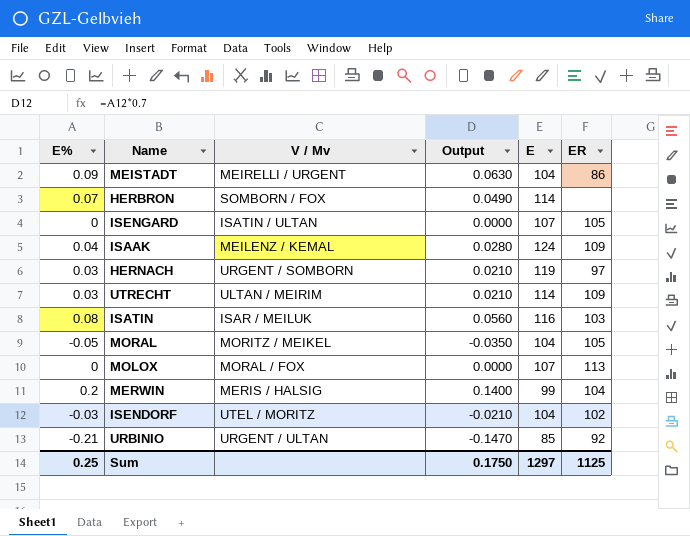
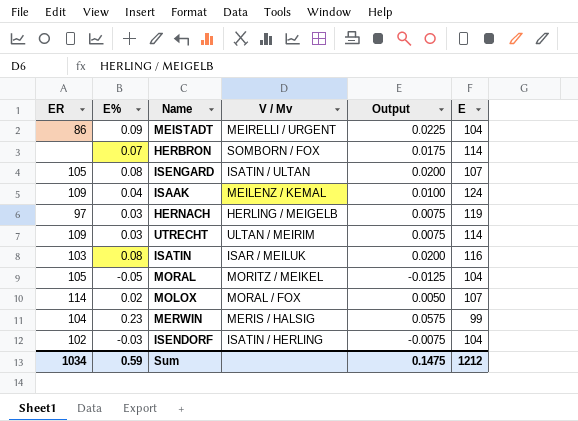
column ER | position: 6 -> 1
column Output | formula: [E%] * 0.7 -> [E%] * 0.25
row URBINIO: -0.21 | URGENT / ULTAN | -0.1470 | 85 | 92 -> none
ISENGARD | E%: 0 -> 0.08
HERNACH | V / Mv: URGENT / SOMBORN -> HERLING / MEIGELB
MOLOX | ER: 113 -> 114
MOLOX | E%: 0 -> 0.02
MERWIN | E%: 0.2 -> 0.23
ISENDORF | V / Mv: UTEL / MORITZ -> ISATIN / HERLING
Sum | ER: 1125 -> 1034
Sum | E%: 0.25 -> 0.59
Sum | Output: 0.1750 -> 0.1475
Sum | E: 1297 -> 1212

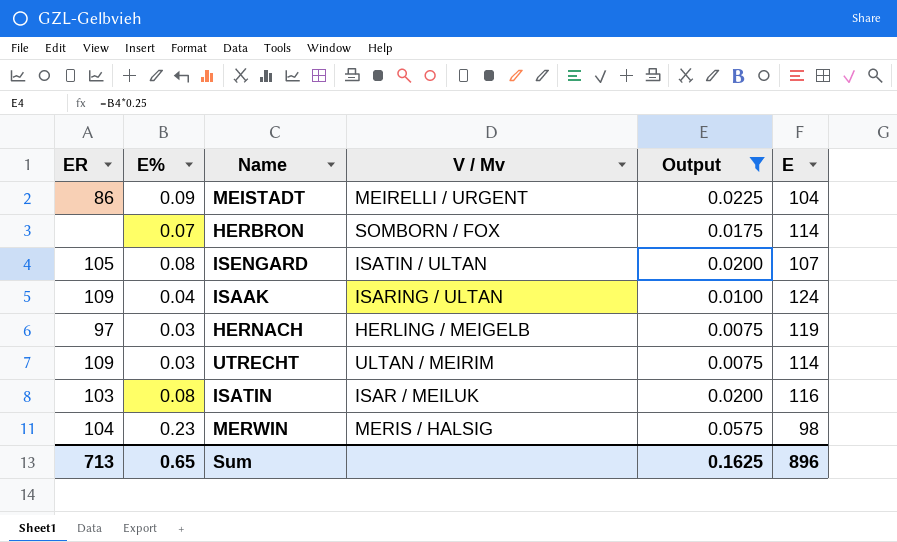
filter: none -> Output >= 0.0075
ISAAK | V / Mv: MEILENZ / KEMAL -> ISARING / ULTAN
MERWIN | E: 99 -> 98
Sum | ER: 1034 -> 713
Sum | E%: 0.59 -> 0.65
Sum | Output: 0.1475 -> 0.1625
Sum | E: 1212 -> 896

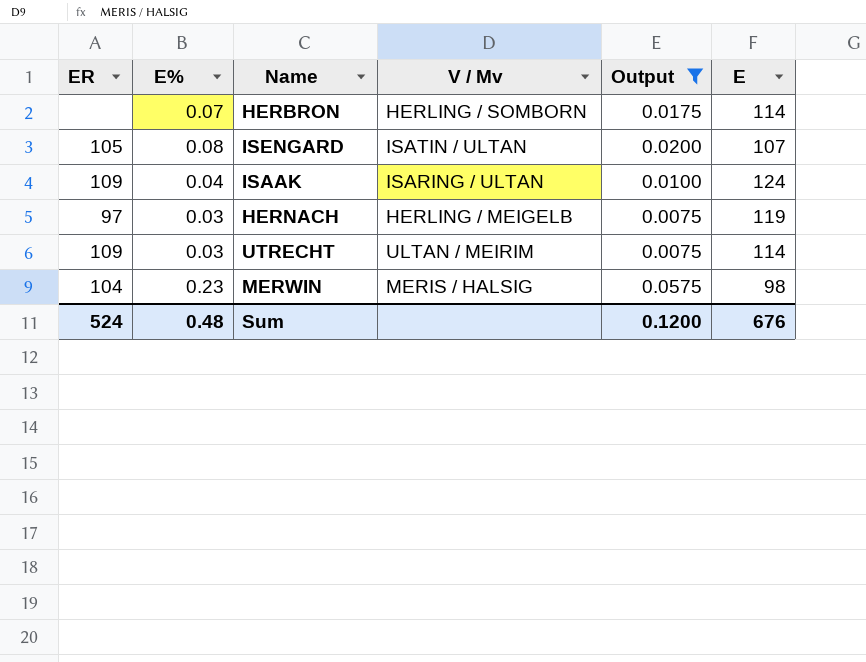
row MEISTADT: 86 | 0.09 | MEIRELLI / URGENT | 0.0225 | 104 -> none
row ISATIN: 103 | 0.08 | ISAR / MEILUK | 0.0200 | 116 -> none
HERBRON | V / Mv: SOMBORN / FOX -> HERLING / SOMBORN
Sum | ER: 713 -> 524
Sum | E%: 0.65 -> 0.48
Sum | Output: 0.1625 -> 0.1200
Sum | E: 896 -> 676

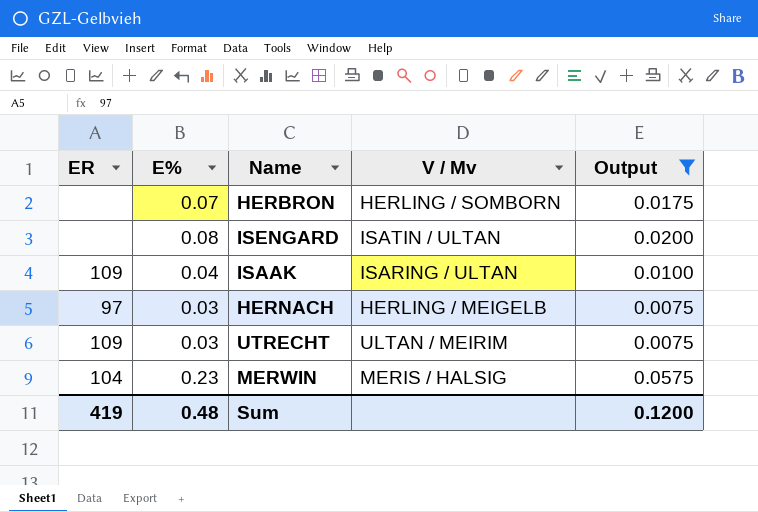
column E | position: 6 -> none
ISENGARD | ER: 105 -> none
Sum | ER: 524 -> 419

